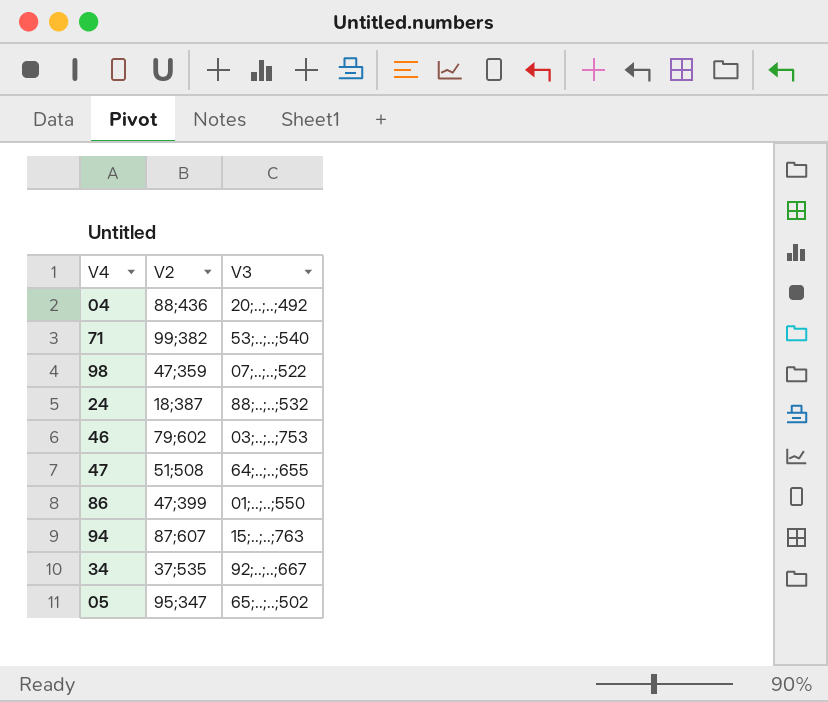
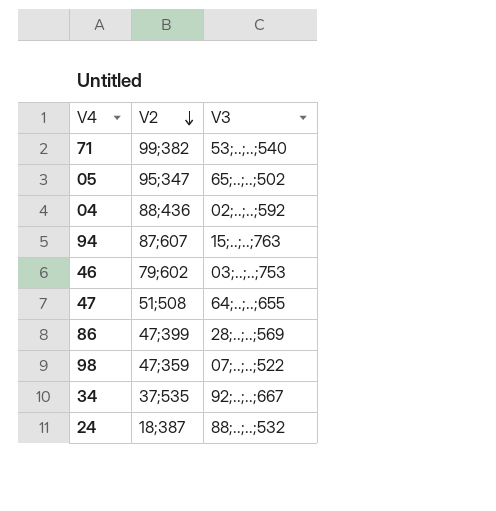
row order: none -> V2 descending
04 | V3: 20;..;..;492 -> 02;..;..;592
86 | V3: 01;..;..;550 -> 28;..;..;569

